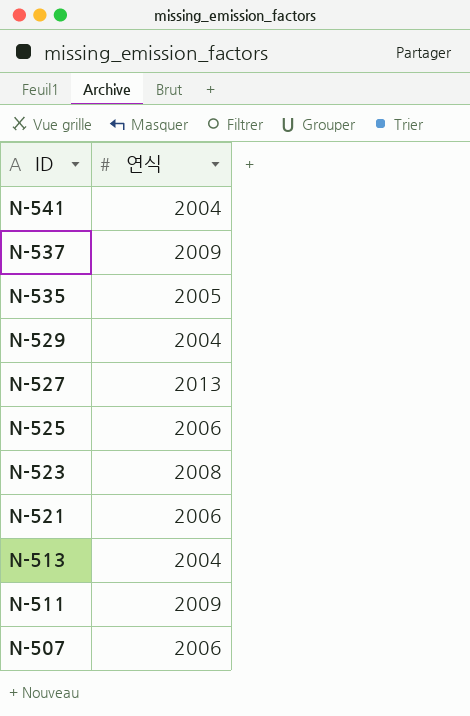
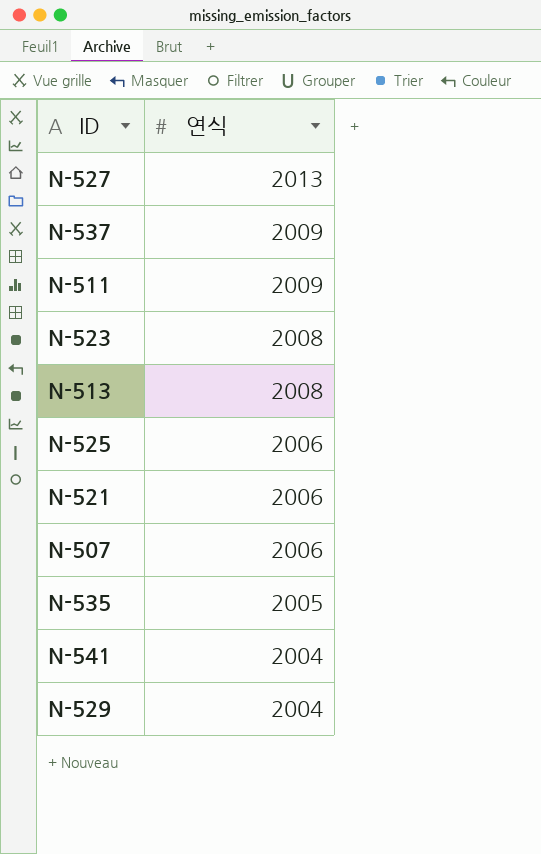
row order: ID descending -> 연식 descending
N-513 | 연식: 2004 -> 2008

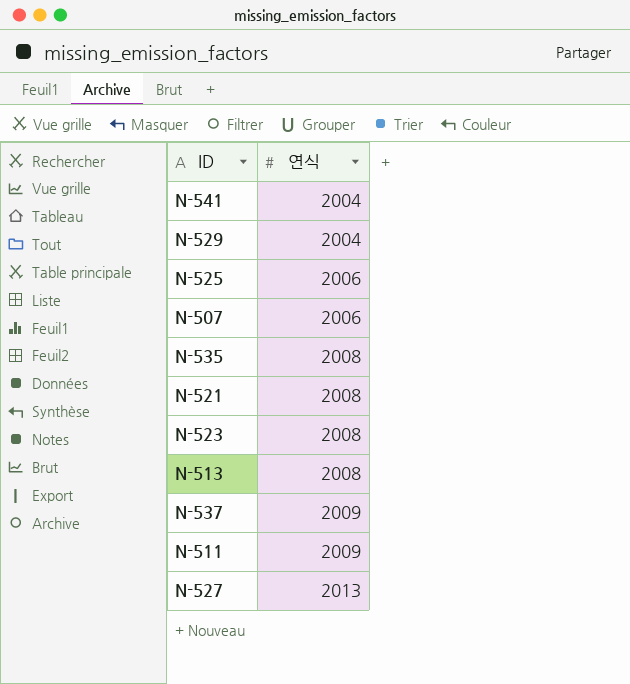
row order: 연식 descending -> 연식 ascending
N-535 | 연식: 2005 -> 2008
N-521 | 연식: 2006 -> 2008

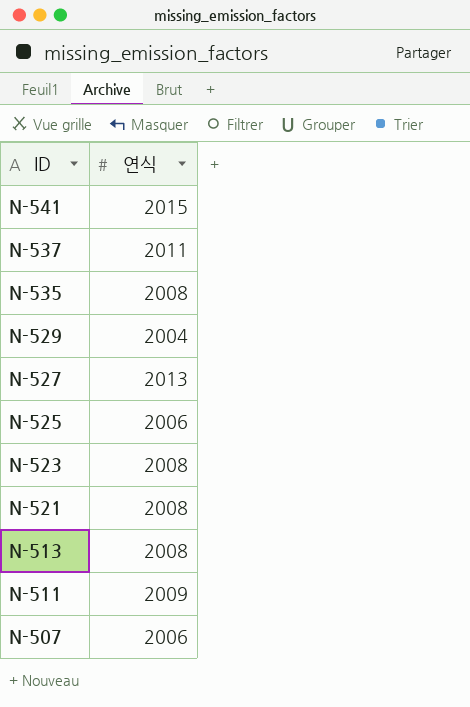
row order: 연식 ascending -> ID descending
N-541 | 연식: 2004 -> 2015
N-537 | 연식: 2009 -> 2011

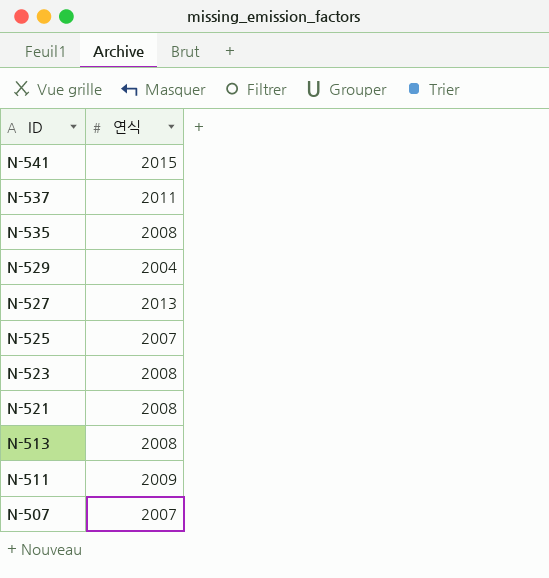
N-525 | 연식: 2006 -> 2007
N-507 | 연식: 2006 -> 2007

